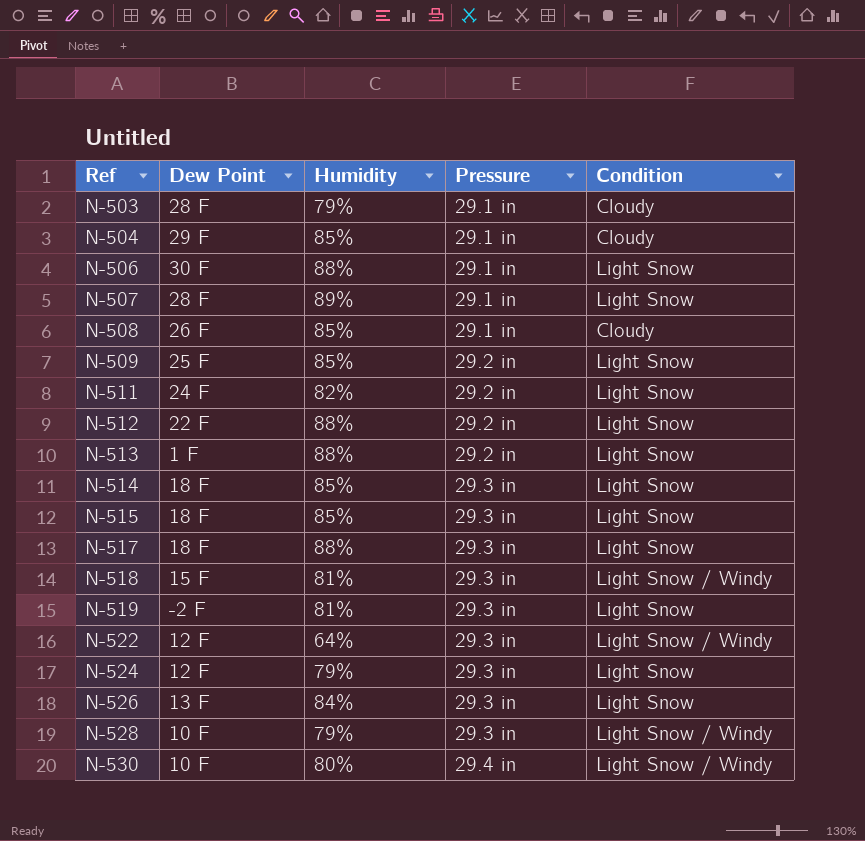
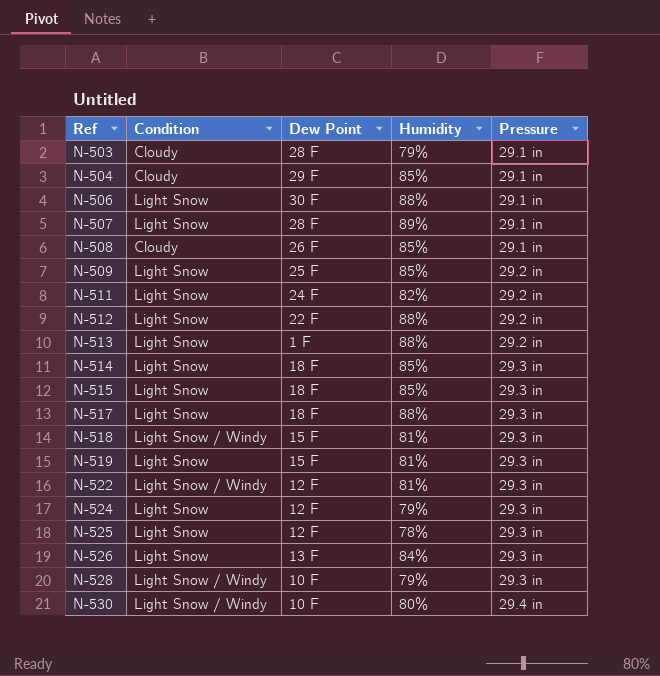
column Condition | position: 5 -> 2
N-519 | Dew Point: -2 F -> 15 F
N-522 | Humidity: 64% -> 81%
row N-525: none -> Light Snow | 12 F | 78% | 29.3 in

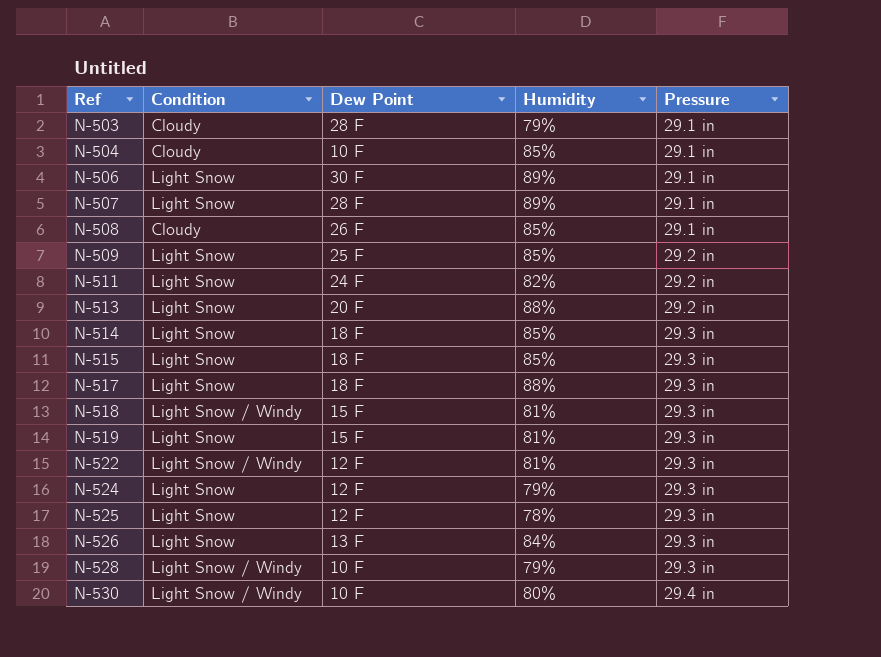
row N-512: Light Snow | 22 F | 88% | 29.2 in -> none
N-504 | Dew Point: 29 F -> 10 F
N-506 | Humidity: 88% -> 89%
N-513 | Dew Point: 1 F -> 20 F

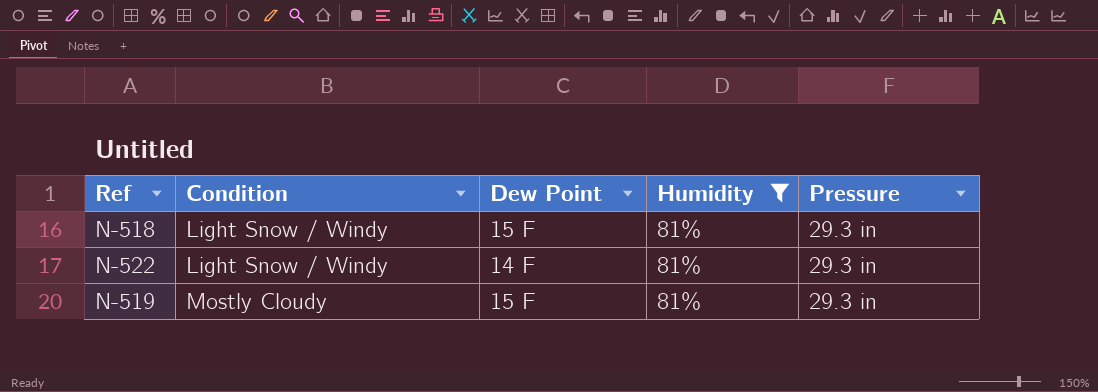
filter: none -> Humidity = 81%
row order: Ref ascending -> Condition ascending
N-522 | Dew Point: 12 F -> 14 F
N-519 | Condition: Light Snow -> Mostly Cloudy

